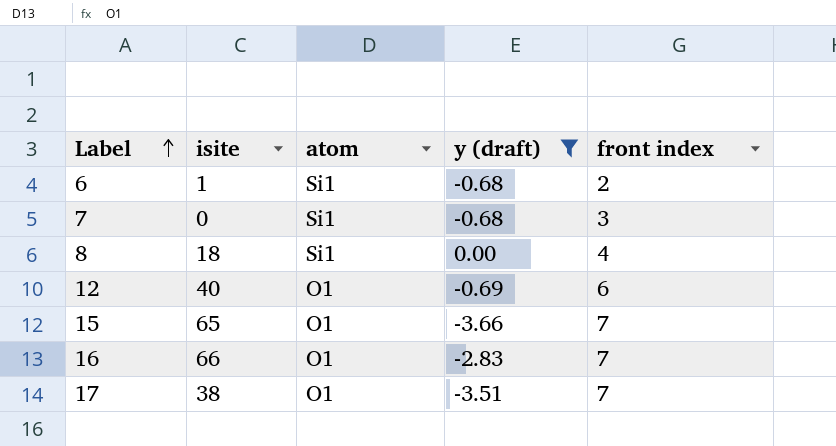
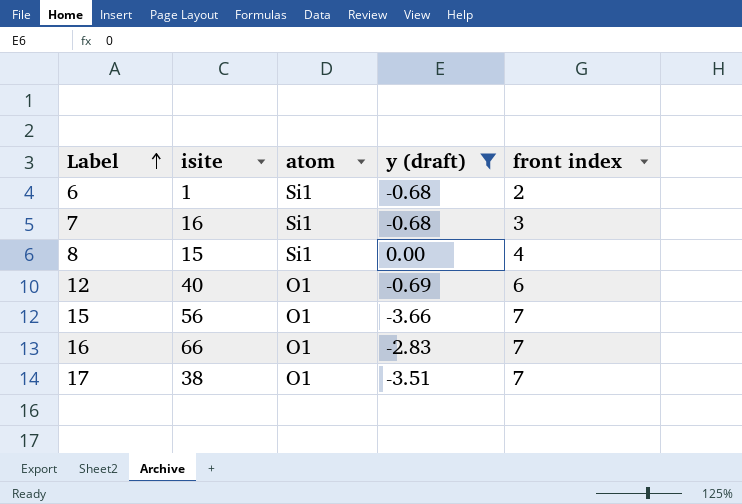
7 | isite: 0 -> 16
8 | isite: 18 -> 15
15 | isite: 65 -> 56

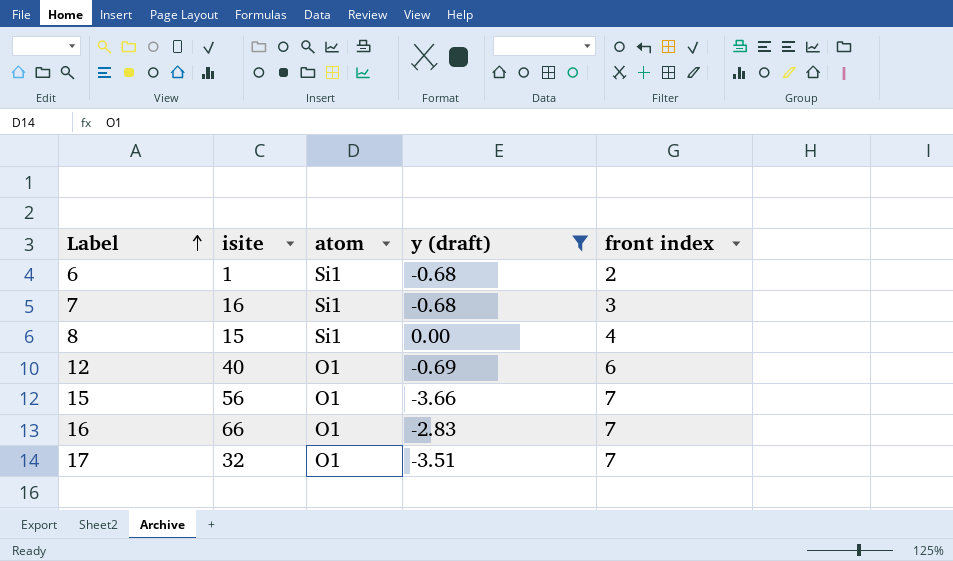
17 | isite: 38 -> 32

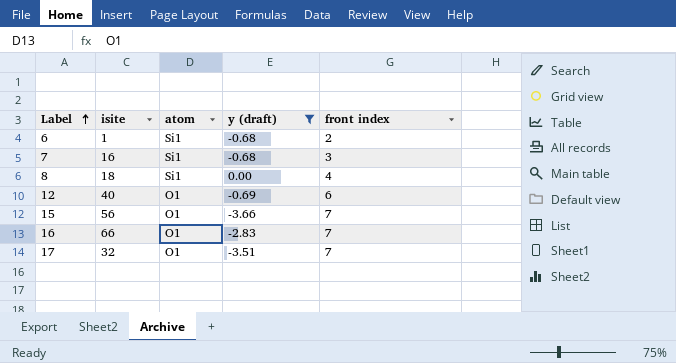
8 | isite: 15 -> 18

